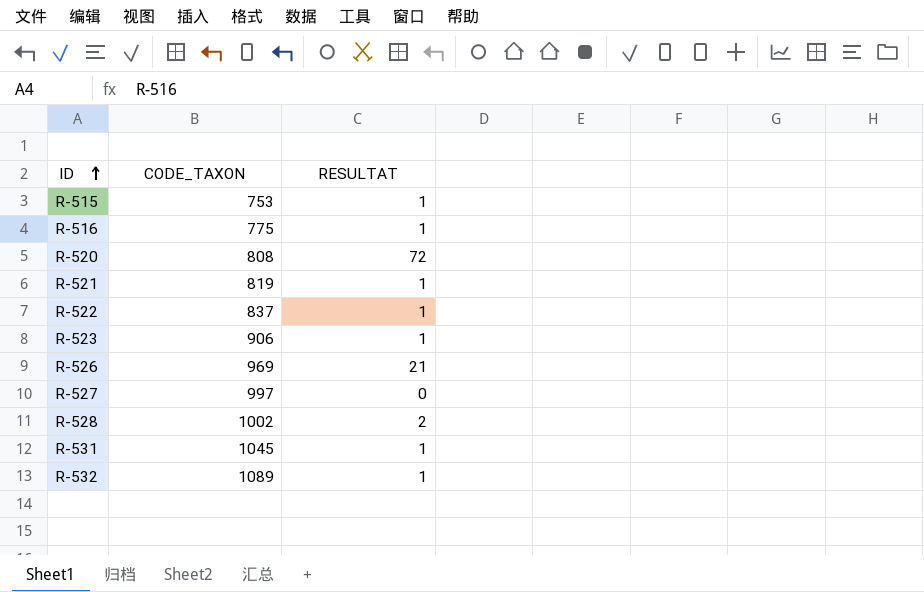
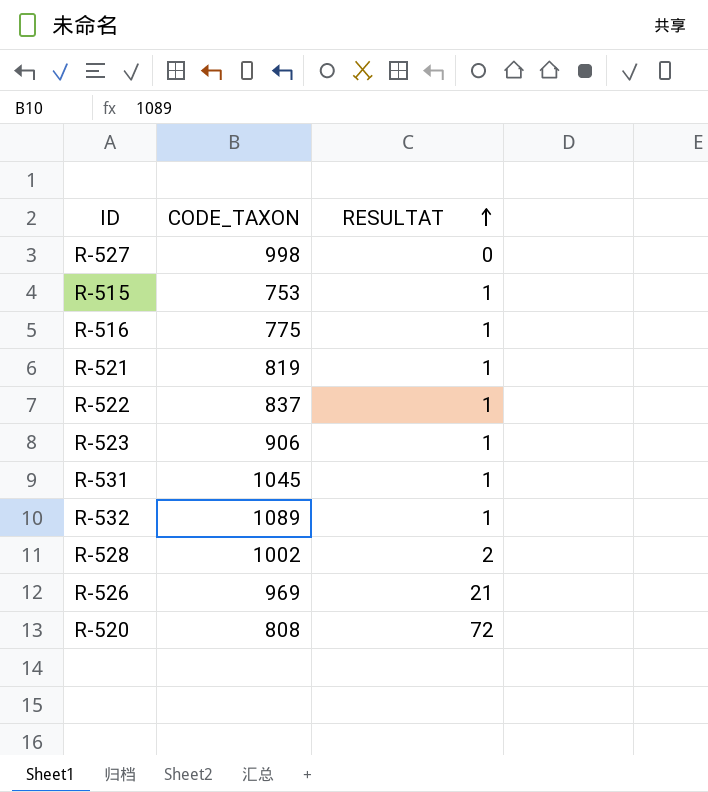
row order: ID ascending -> RESULTAT ascending
R-527 | CODE_TAXON: 997 -> 998

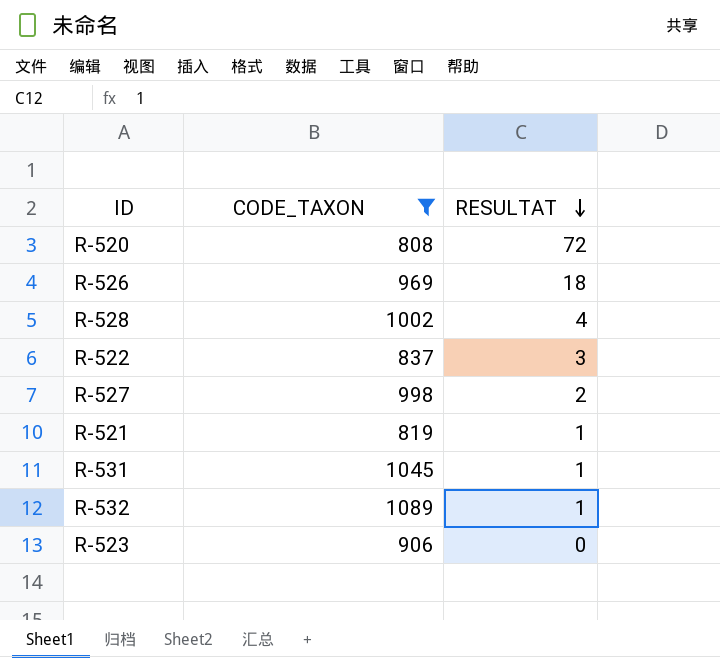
filter: none -> CODE_TAXON >= 808
row order: RESULTAT ascending -> RESULTAT descending
R-526 | RESULTAT: 21 -> 18
R-528 | RESULTAT: 2 -> 4
R-522 | RESULTAT: 1 -> 3
R-527 | RESULTAT: 0 -> 2
R-523 | RESULTAT: 1 -> 0

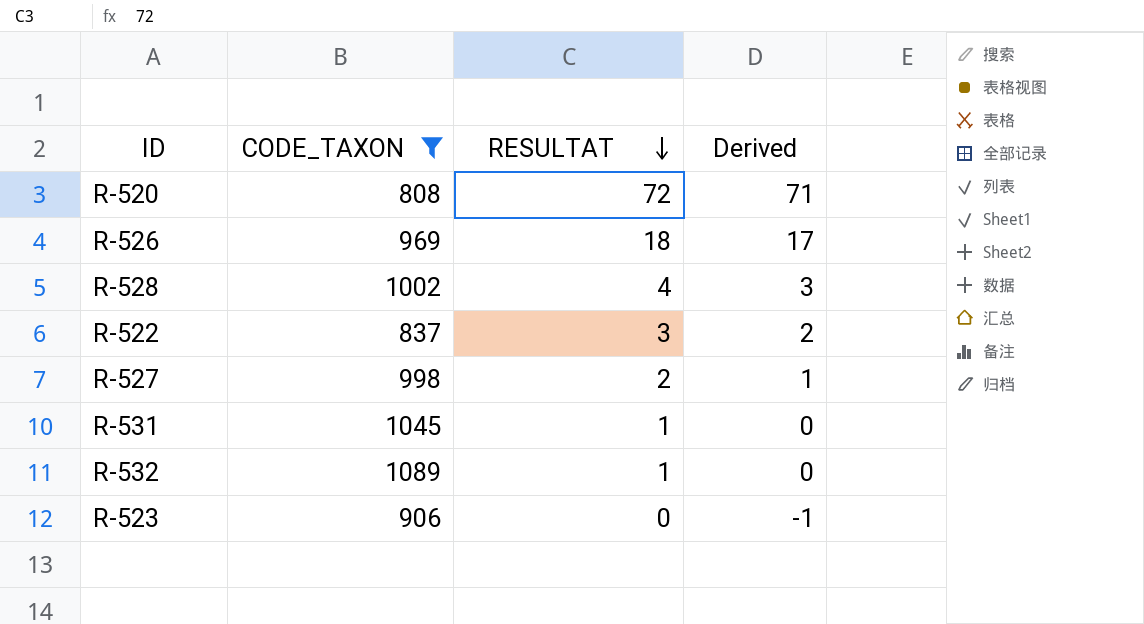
column Derived | formula: none -> [RESULTAT] - 1
row R-521: 819 | 1 -> none

